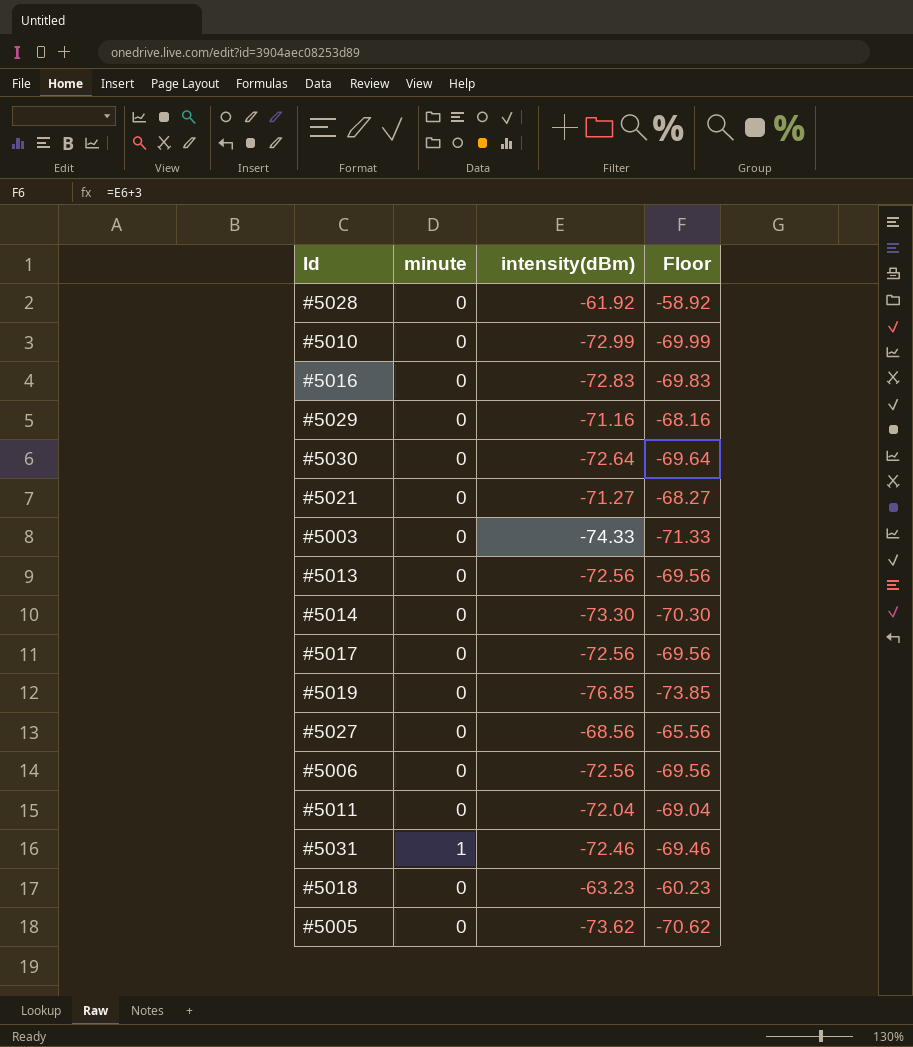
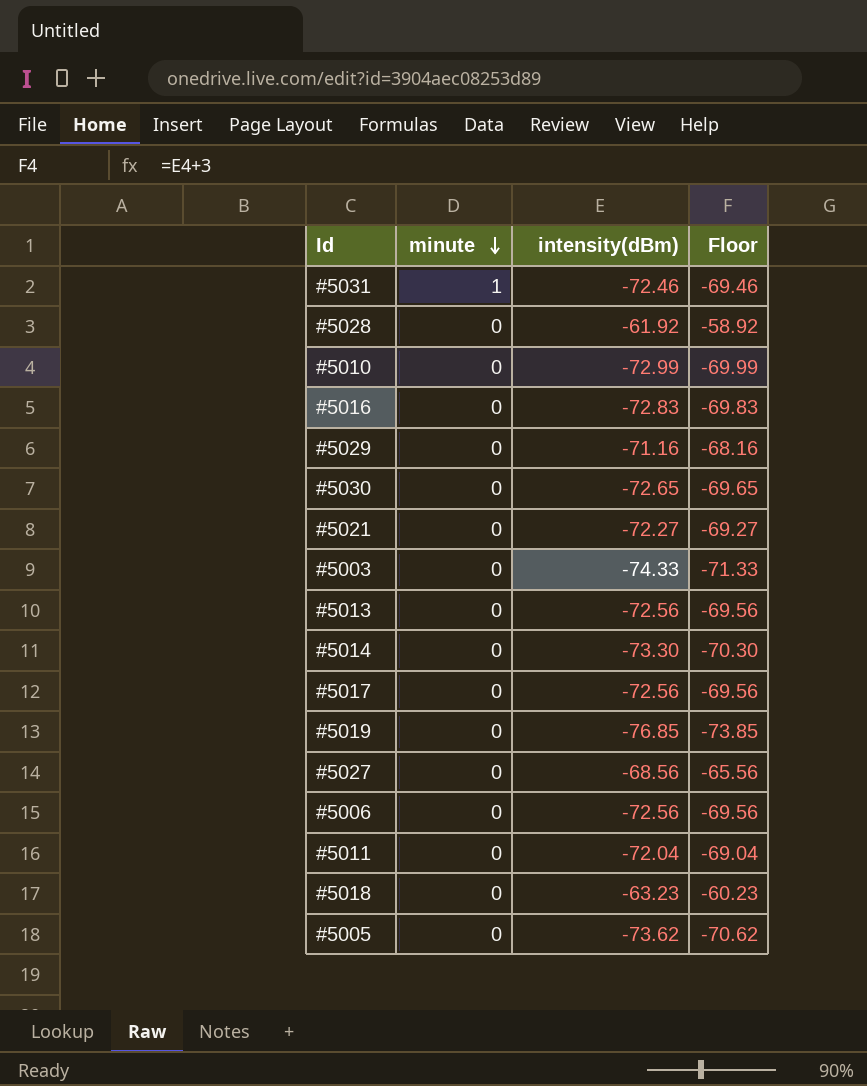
row order: none -> minute descending
#5030 | intensity(dBm): -72.64 -> -72.65
#5030 | Floor: -69.64 -> -69.65
#5021 | intensity(dBm): -71.27 -> -72.27
#5021 | Floor: -68.27 -> -69.27

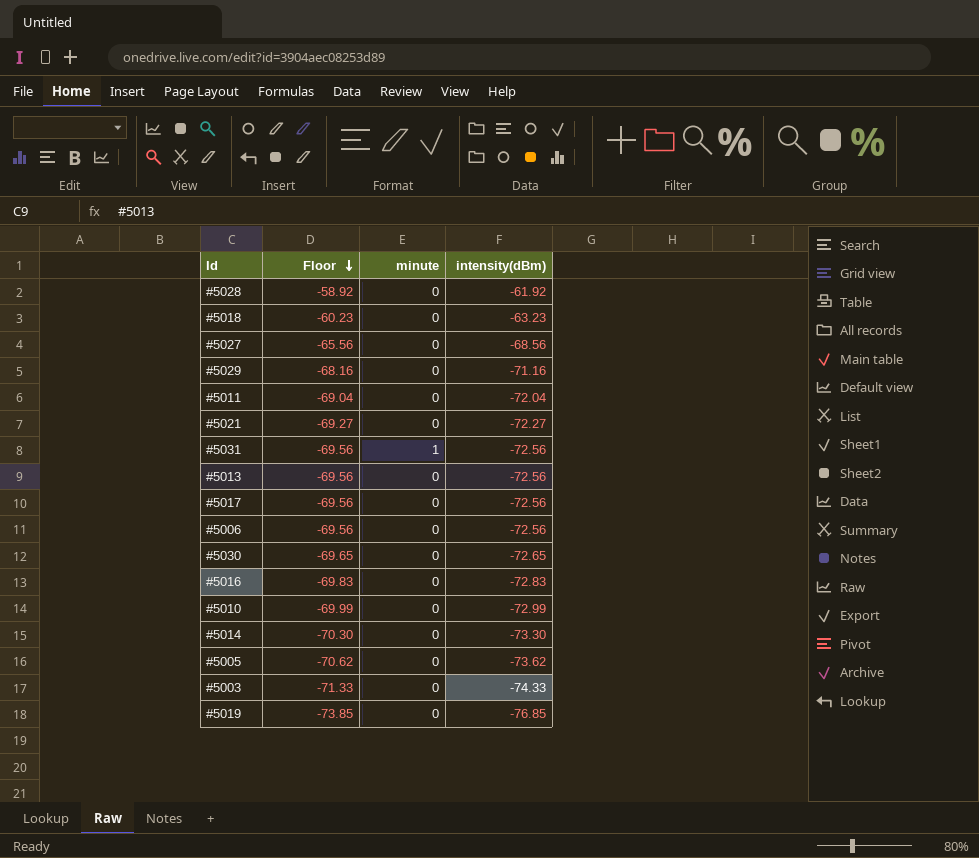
row order: minute descending -> Floor descending
column Floor | position: 4 -> 2
#5031 | Floor: -69.46 -> -69.56
#5031 | intensity(dBm): -72.46 -> -72.56

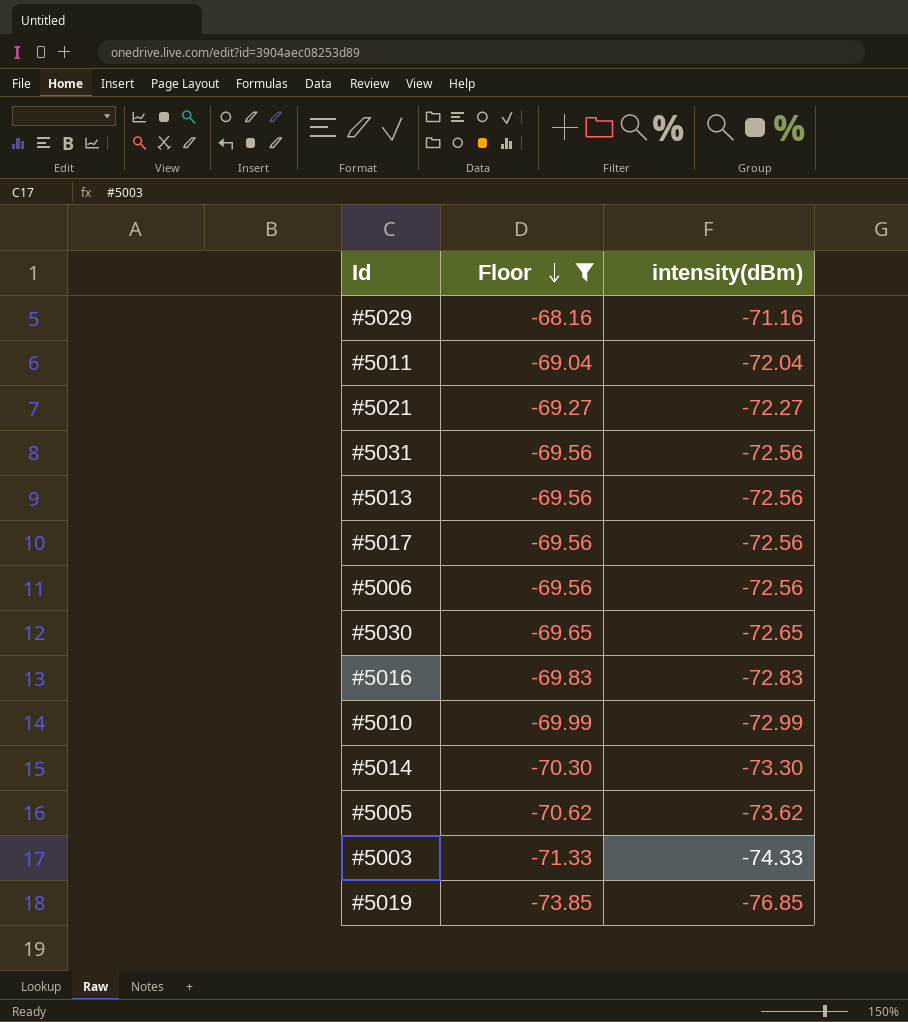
filter: none -> Floor <= -68.16
column minute | position: 3 -> none

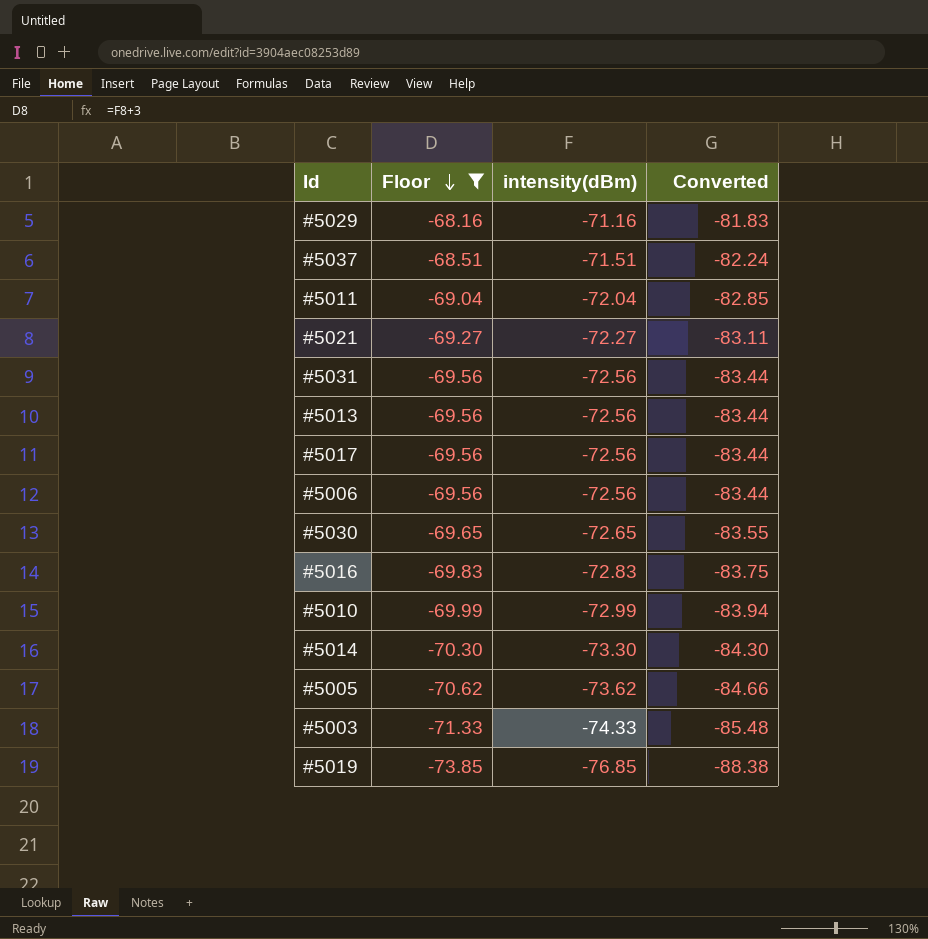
column Converted | formula: none -> [intensity(dBm)] * 1.15
row #5037: none -> -68.51 | -71.51 | -82.24

